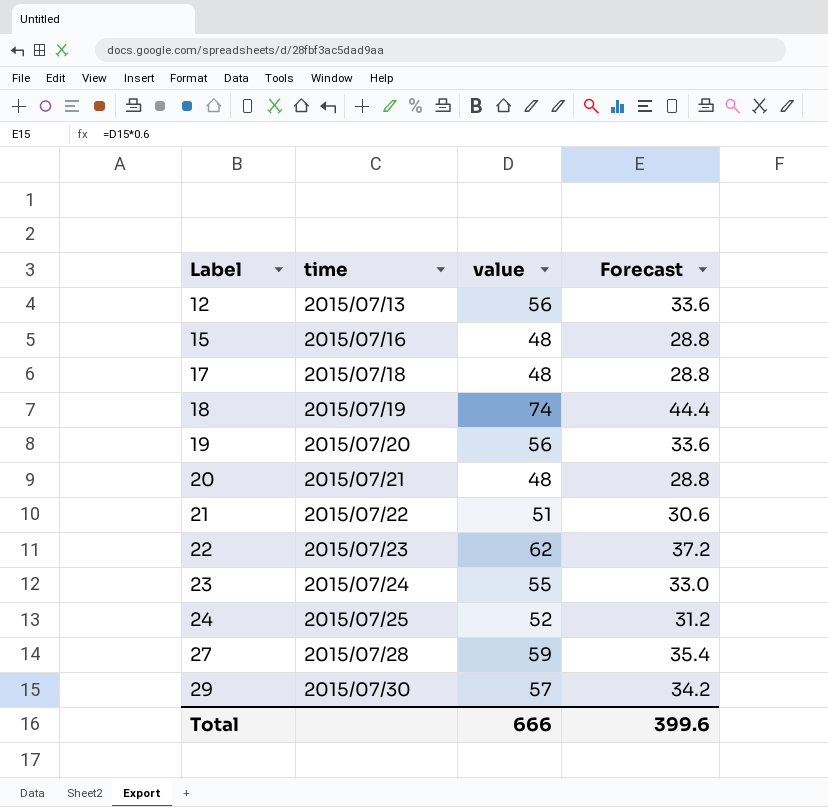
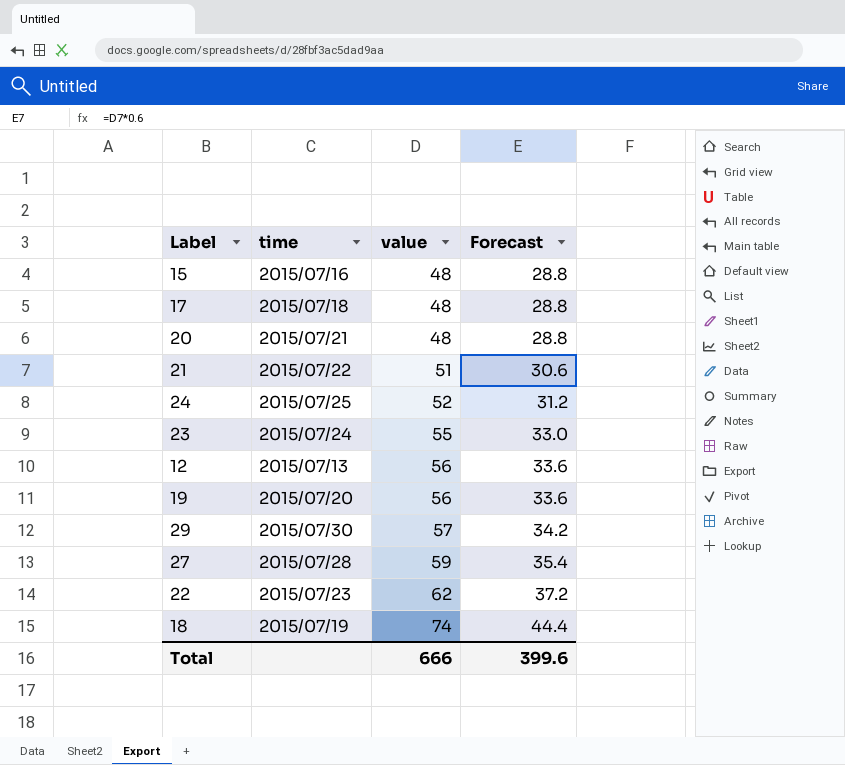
row order: Label ascending -> value ascending

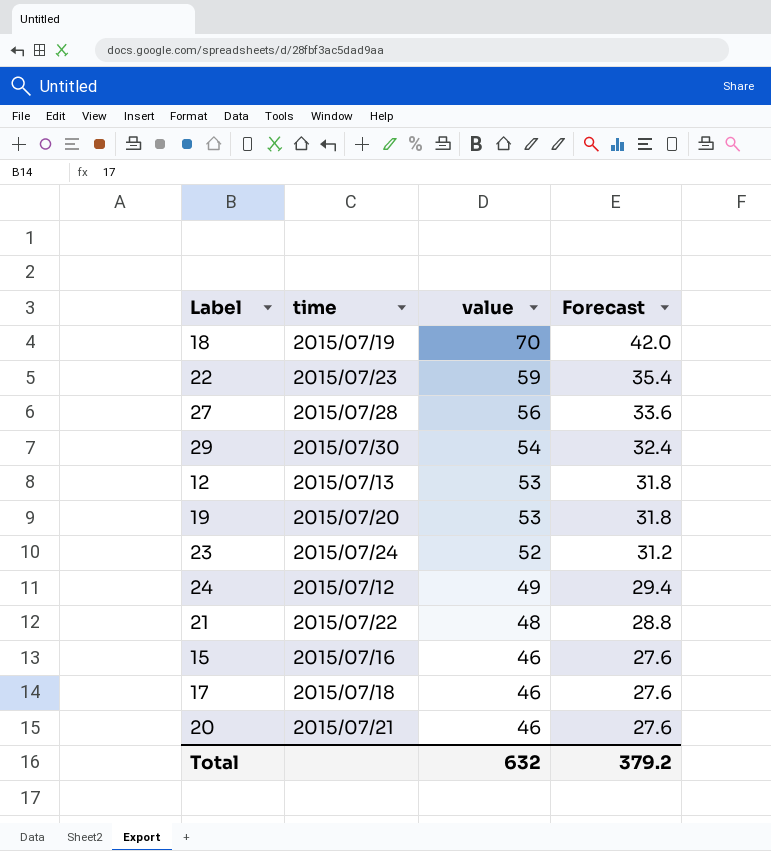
row order: value ascending -> value descending
18 | value: 74 -> 70
18 | Forecast: 44.4 -> 42.0
22 | value: 62 -> 59
22 | Forecast: 37.2 -> 35.4
27 | value: 59 -> 56
27 | Forecast: 35.4 -> 33.6
29 | value: 57 -> 54
29 | Forecast: 34.2 -> 32.4
12 | value: 56 -> 53
12 | Forecast: 33.6 -> 31.8
19 | value: 56 -> 53
19 | Forecast: 33.6 -> 31.8
23 | value: 55 -> 52
23 | Forecast: 33.0 -> 31.2
24 | time: 2015/07/25 -> 2015/07/12
24 | value: 52 -> 49
24 | Forecast: 31.2 -> 29.4
21 | value: 51 -> 48
21 | Forecast: 30.6 -> 28.8
15 | value: 48 -> 46
15 | Forecast: 28.8 -> 27.6
17 | value: 48 -> 46
17 | Forecast: 28.8 -> 27.6
20 | value: 48 -> 46
20 | Forecast: 28.8 -> 27.6
Total | value: 666 -> 632
Total | Forecast: 399.6 -> 379.2

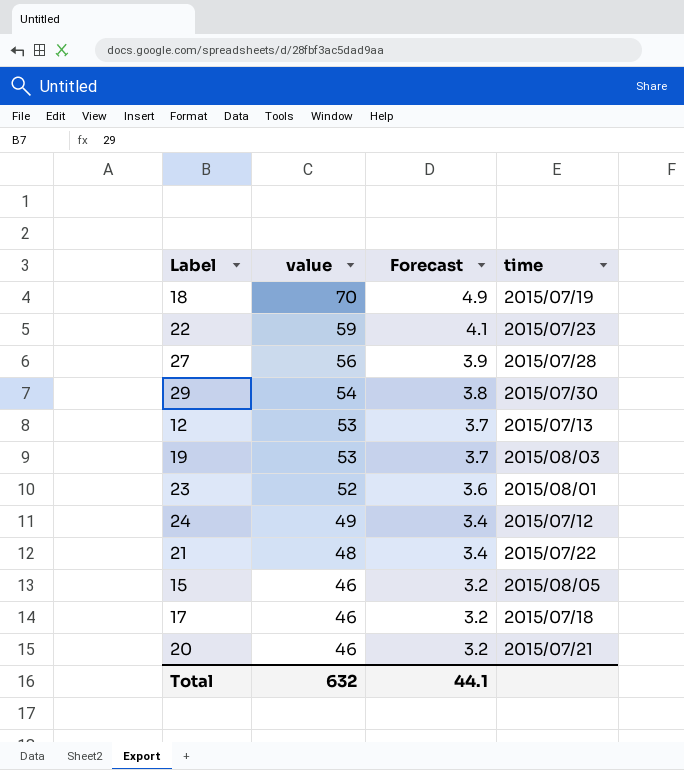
column Forecast | formula: [value] * 0.6 -> [value] * 0.07
column time | position: 2 -> 4
19 | time: 2015/07/20 -> 2015/08/03
23 | time: 2015/07/24 -> 2015/08/01
15 | time: 2015/07/16 -> 2015/08/05
Total | Forecast: 379.2 -> 44.1

